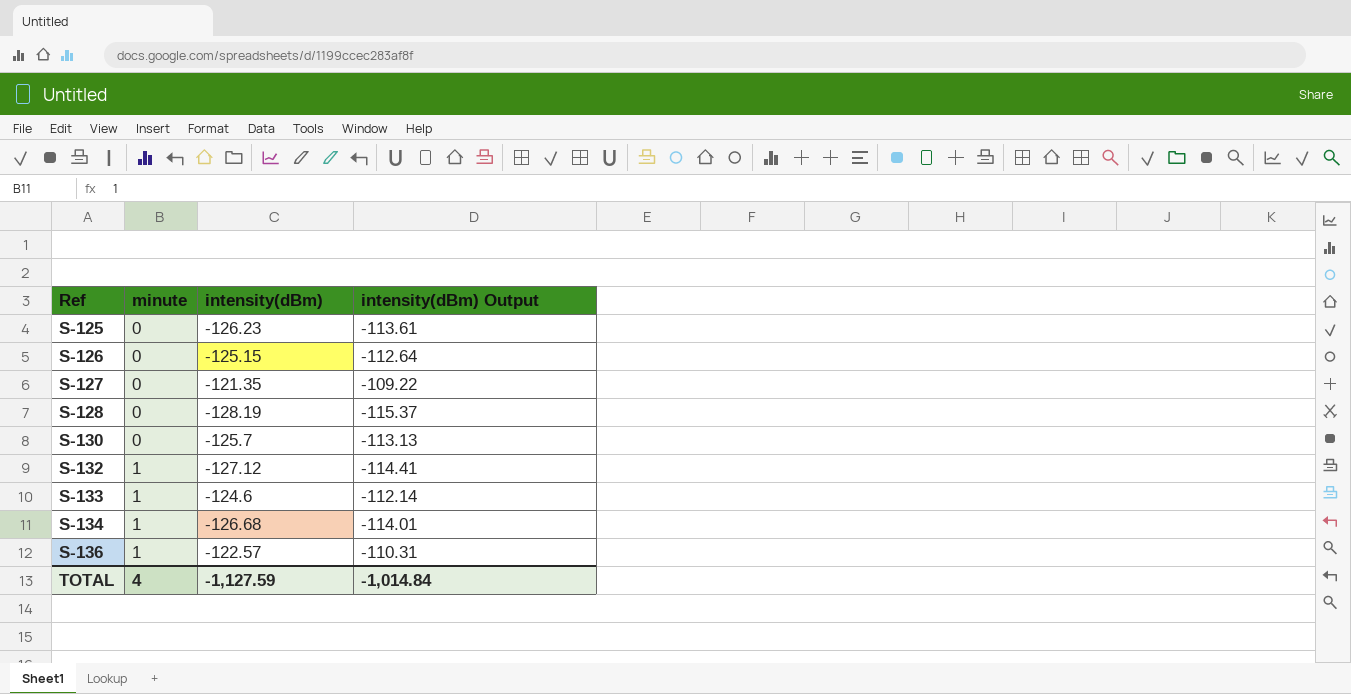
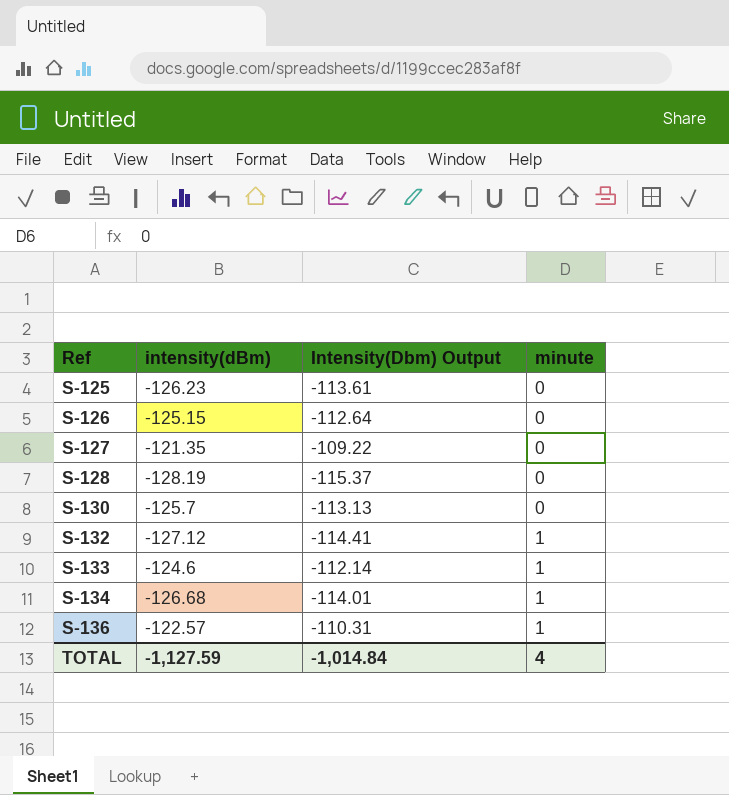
column name: intensity(dBm) Output -> Intensity(Dbm) Output
column minute | position: 2 -> 4

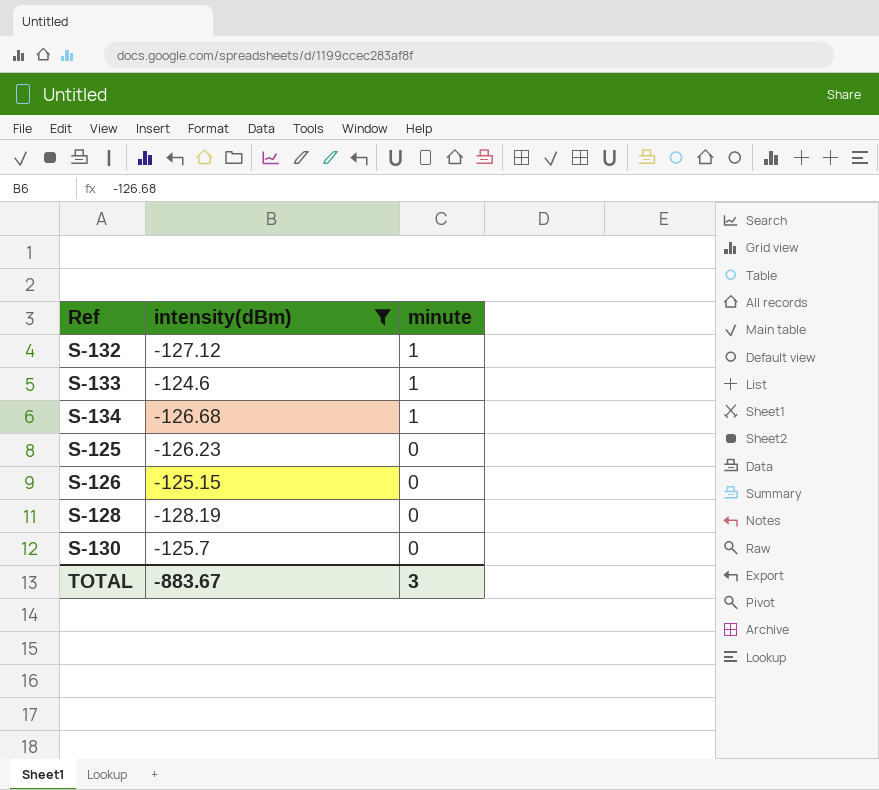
filter: none -> intensity(dBm) <= -124.6
row order: Ref ascending -> minute descending
column Intensity(Dbm) Output | formula: [intensity(dBm)] * 0.9 -> none
TOTAL | intensity(dBm): -1,127.59 -> -883.67
TOTAL | minute: 4 -> 3

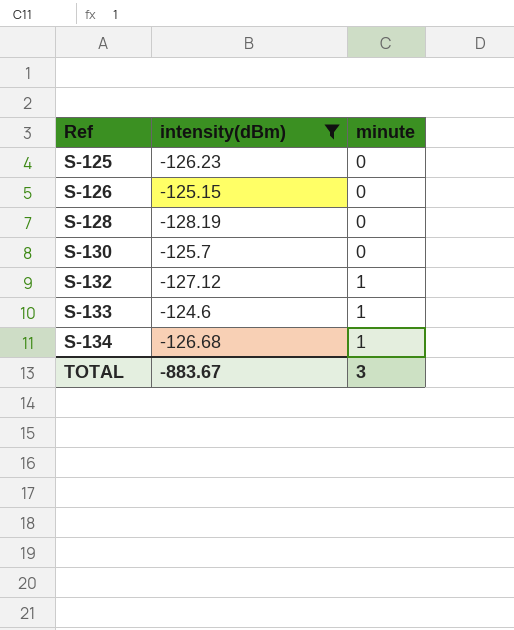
row order: minute descending -> Ref ascending

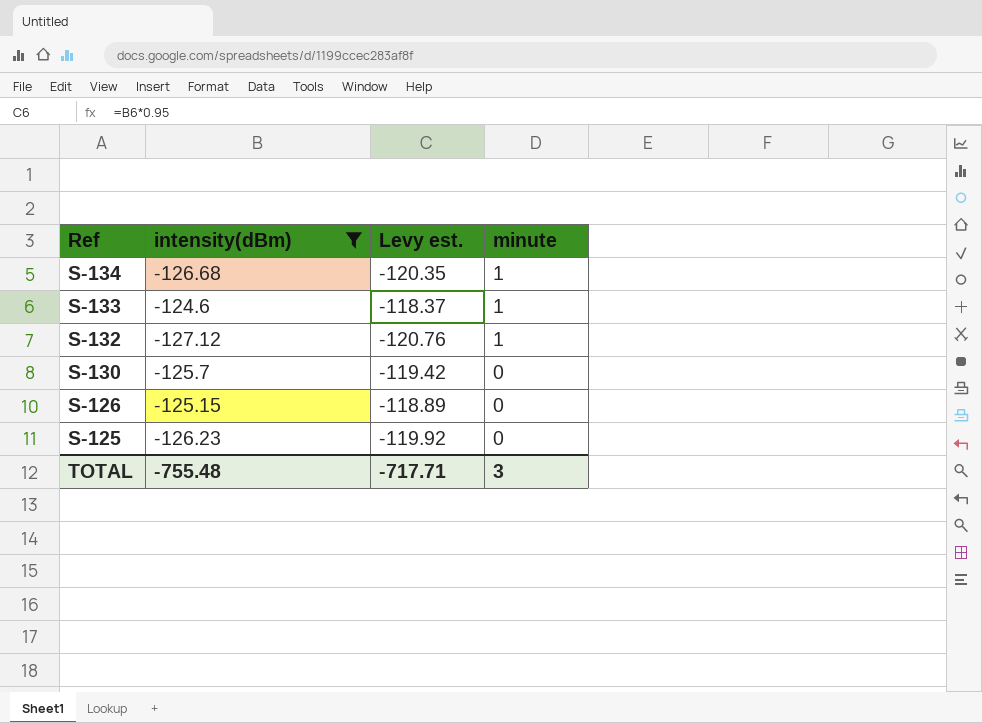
row order: Ref ascending -> Ref descending
column Levy est. | formula: none -> [intensity(dBm)] * 0.95
row S-128: -128.19 | 0 -> none
TOTAL | intensity(dBm): -883.67 -> -755.48

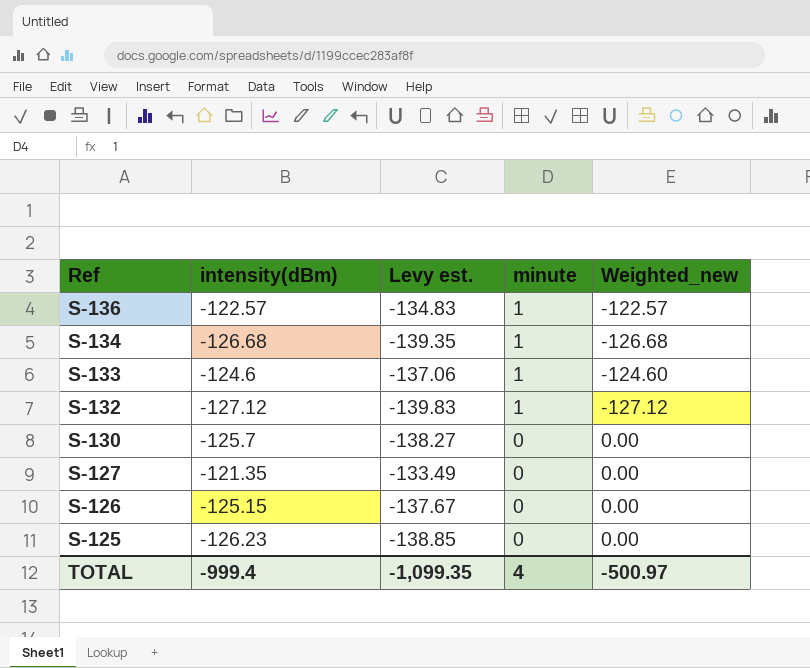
filter: intensity(dBm) <= -124.6 -> none
column Levy est. | formula: [intensity(dBm)] * 0.95 -> [intensity(dBm)] * 1.1
column Weighted_new | formula: none -> [intensity(dBm)] * [minute]
TOTAL | intensity(dBm): -755.48 -> -999.4
TOTAL | Levy est.: -717.71 -> -1,099.35
TOTAL | minute: 3 -> 4

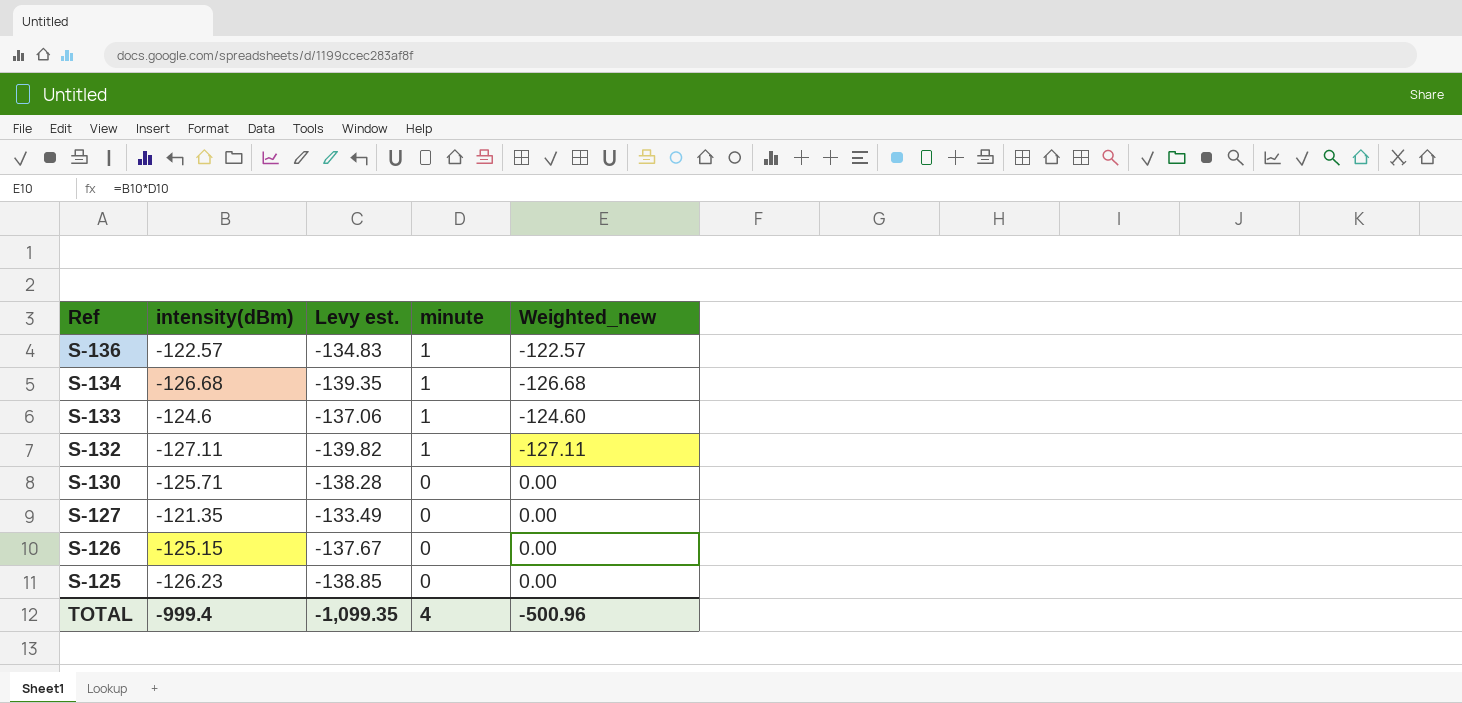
S-132 | intensity(dBm): -127.12 -> -127.11
S-132 | Levy est.: -139.83 -> -139.82
S-132 | Weighted_new: -127.12 -> -127.11
S-130 | intensity(dBm): -125.7 -> -125.71
S-130 | Levy est.: -138.27 -> -138.28
TOTAL | Weighted_new: -500.97 -> -500.96

